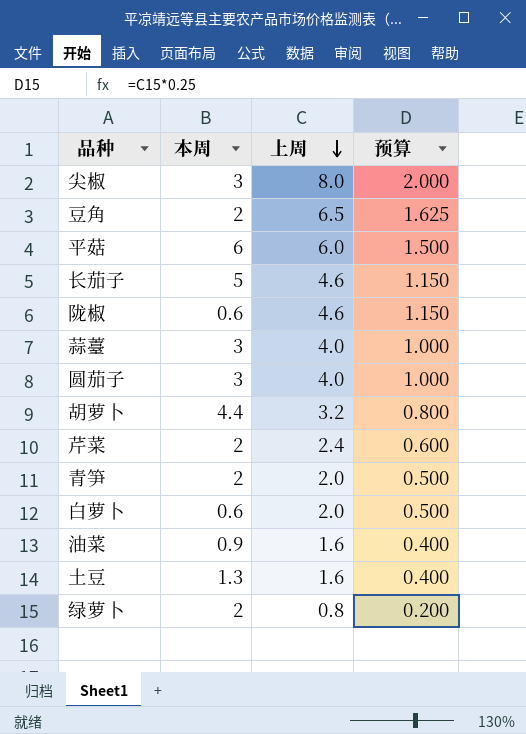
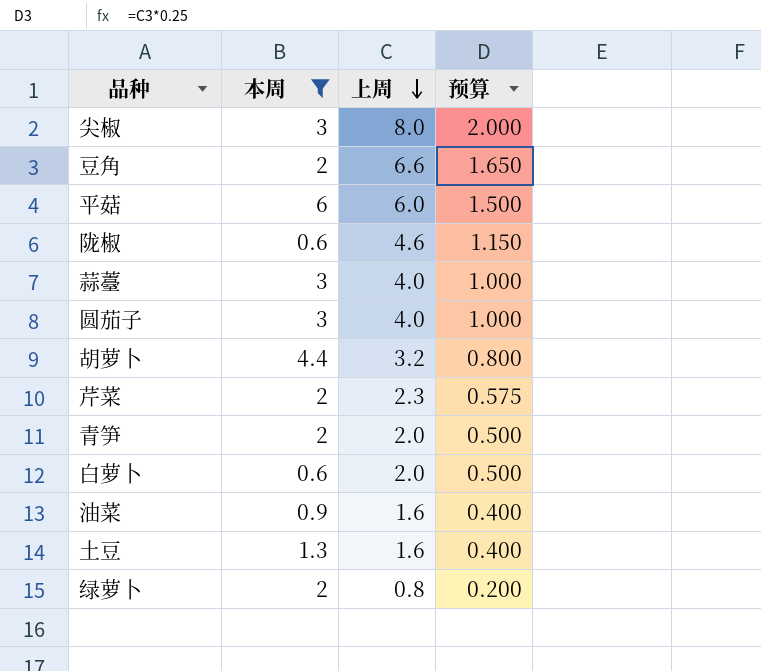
filter: none -> 本周 != 5
豆角 | 上周: 6.5 -> 6.6
豆角 | 预算: 1.625 -> 1.650
芹菜 | 上周: 2.4 -> 2.3
芹菜 | 预算: 0.600 -> 0.575

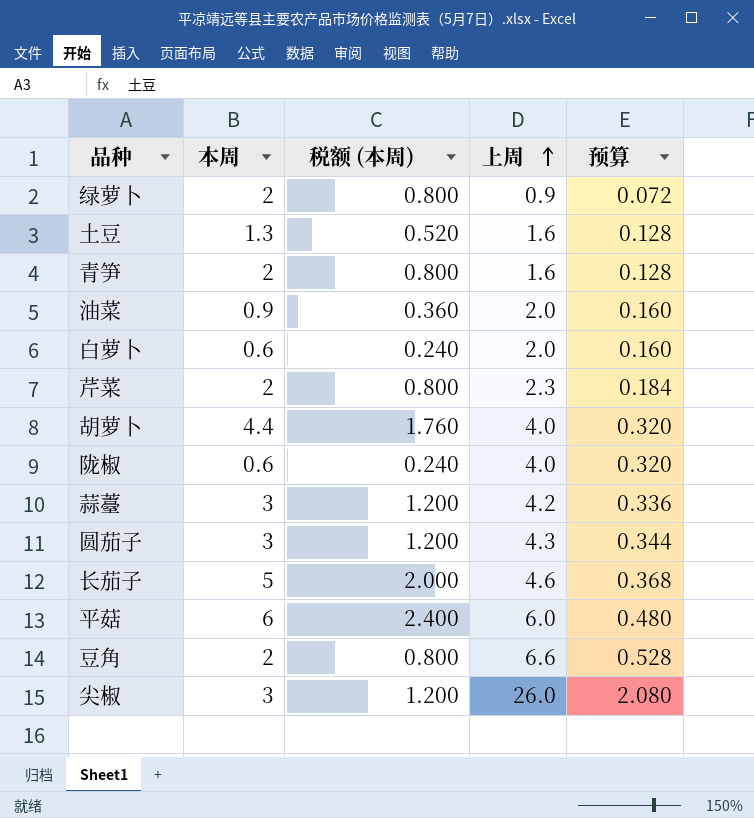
filter: 本周 != 5 -> none
row order: 上周 descending -> 上周 ascending
column 税额 (本周) | formula: none -> [本周] * 0.4
column 预算 | formula: [上周] * 0.25 -> [上周] * 0.08
绿萝卜 | 上周: 0.8 -> 0.9
青笋 | 上周: 2.0 -> 1.6
油菜 | 上周: 1.6 -> 2.0
胡萝卜 | 上周: 3.2 -> 4.0
陇椒 | 上周: 4.6 -> 4.0
蒜薹 | 上周: 4.0 -> 4.2
圆茄子 | 上周: 4.0 -> 4.3
尖椒 | 上周: 8.0 -> 26.0

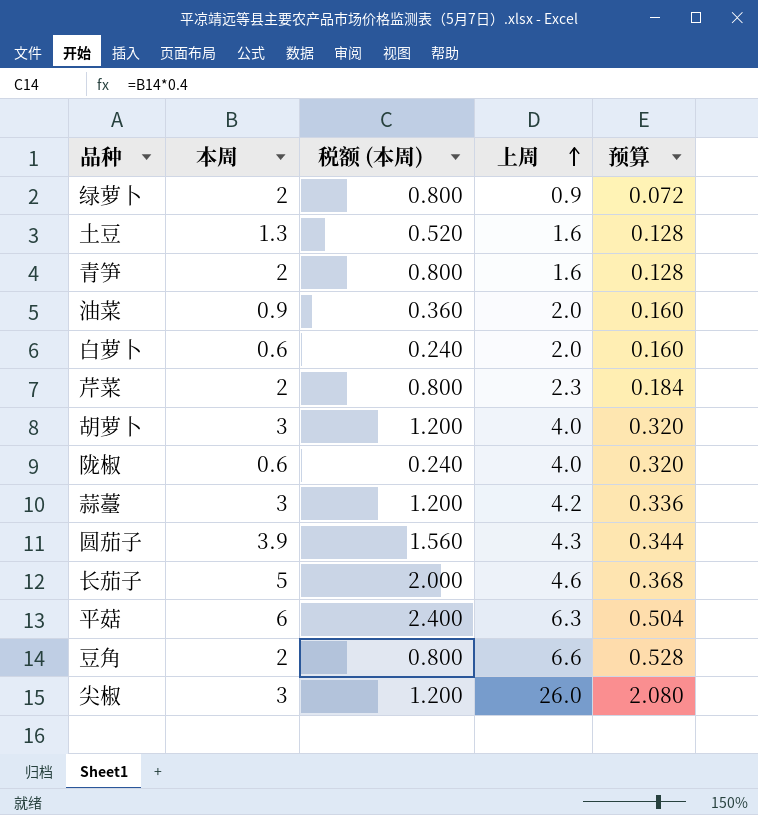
胡萝卜 | 本周: 4.4 -> 3
胡萝卜 | 税额 (本周): 1.760 -> 1.200
圆茄子 | 本周: 3 -> 3.9
圆茄子 | 税额 (本周): 1.200 -> 1.560
平菇 | 上周: 6.0 -> 6.3
平菇 | 预算: 0.480 -> 0.504

